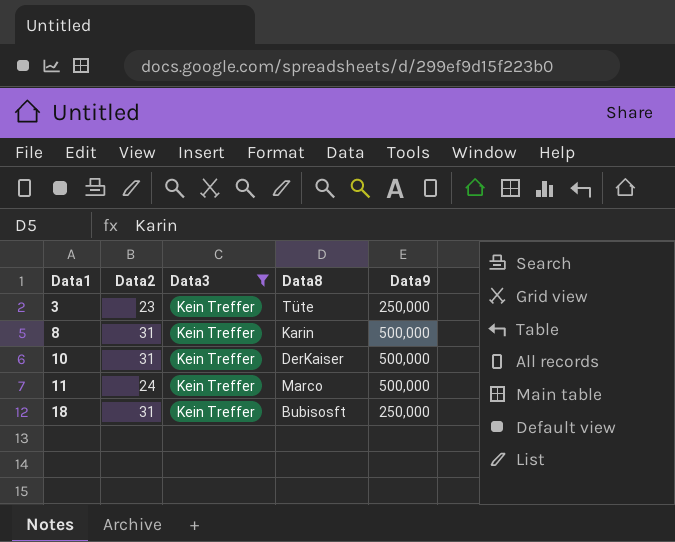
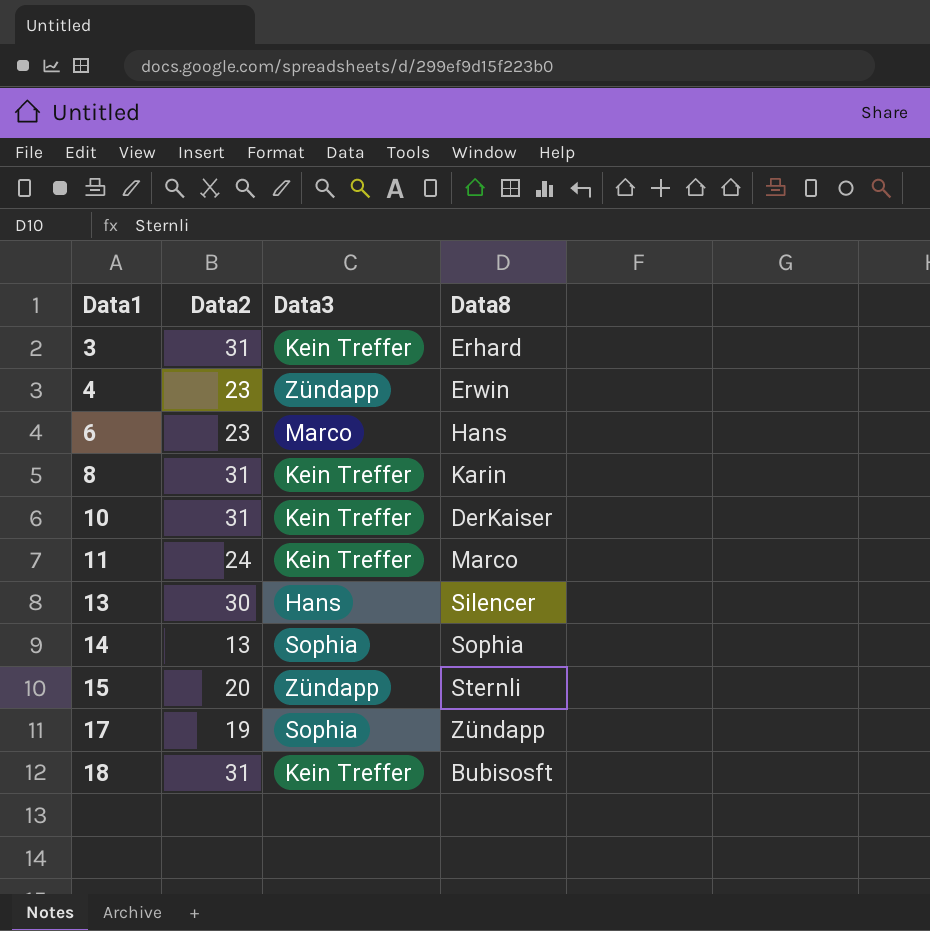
filter: Data3 = Kein Treffer -> none
column Data9 | position: 5 -> none
3 | Data2: 23 -> 31
3 | Data8: Tüte -> Erhard

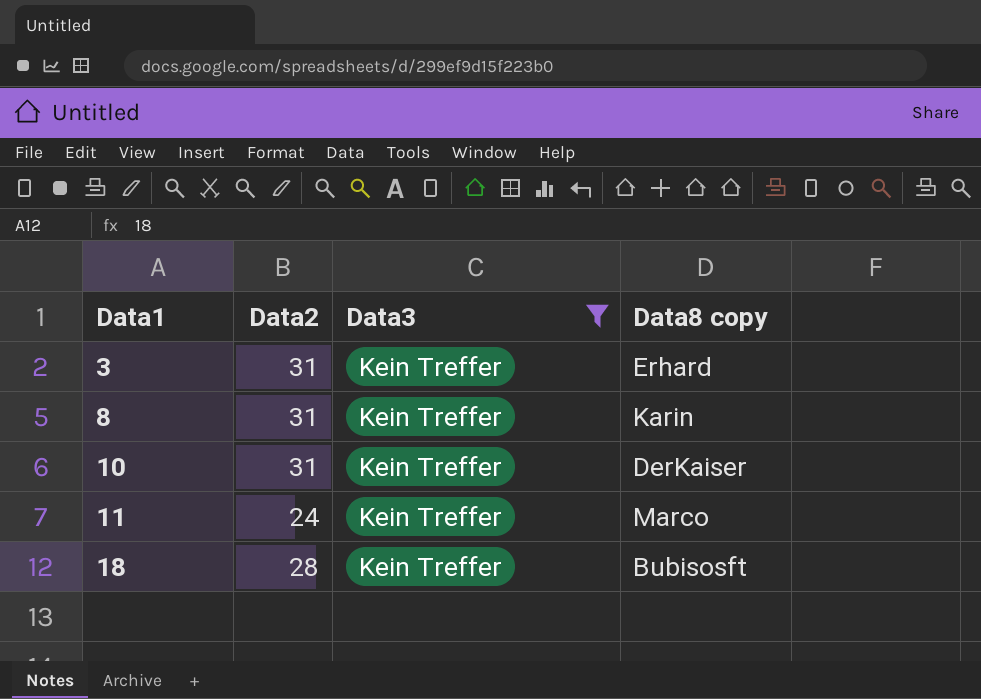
filter: none -> Data3 = Kein Treffer
column name: Data8 -> Data8 copy
18 | Data2: 31 -> 28

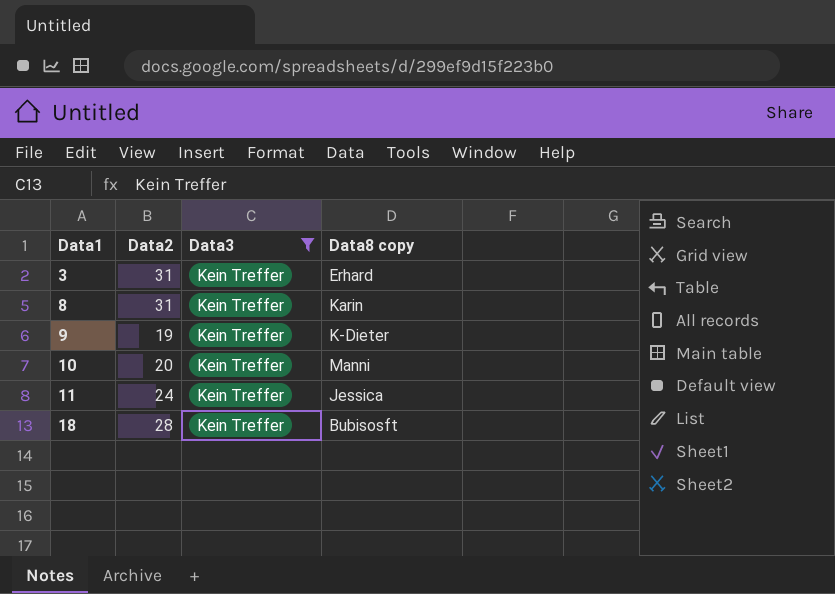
row 9: none -> 19 | Kein Treffer | K-Dieter
10 | Data2: 31 -> 20
10 | Data8 copy: DerKaiser -> Manni
11 | Data8 copy: Marco -> Jessica

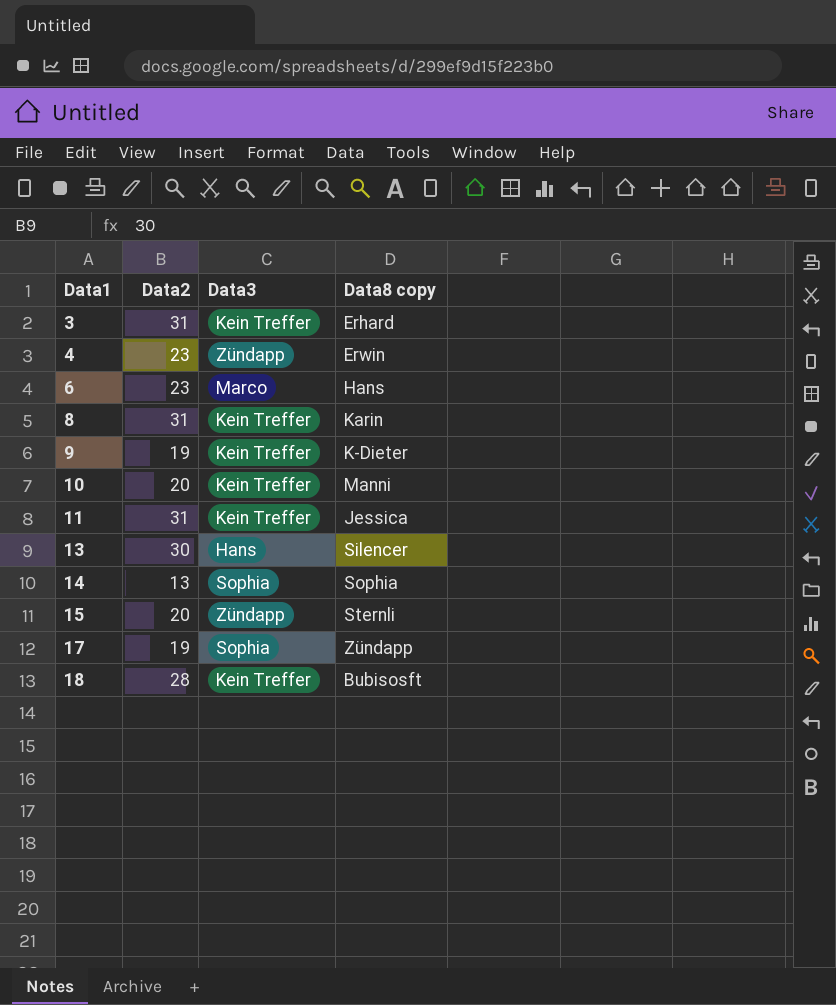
filter: Data3 = Kein Treffer -> none
11 | Data2: 24 -> 31

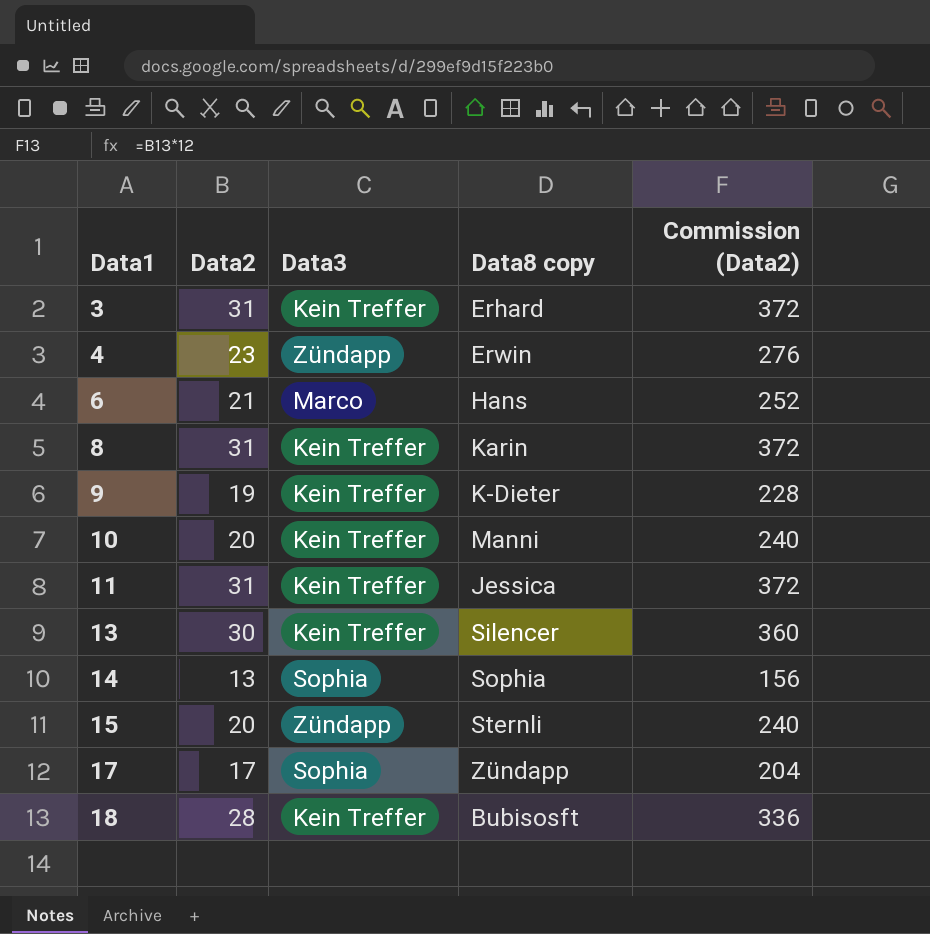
column Commission (Data2) | formula: none -> [Data2] * 12
6 | Data2: 23 -> 21
13 | Data3: Hans -> Kein Treffer
17 | Data2: 19 -> 17

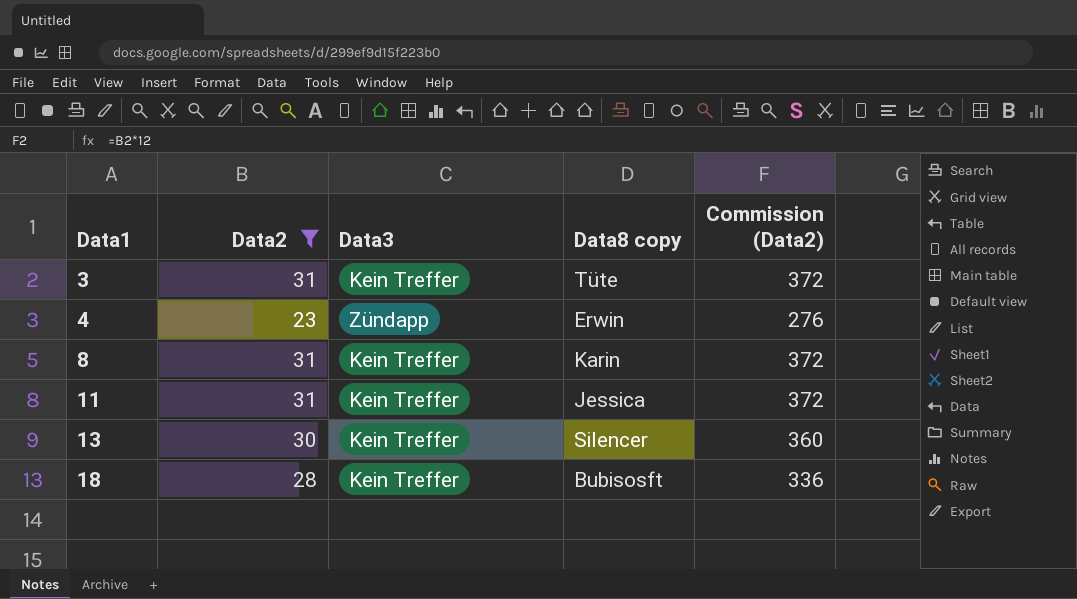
filter: none -> Data2 >= 23
3 | Data8 copy: Erhard -> Tüte

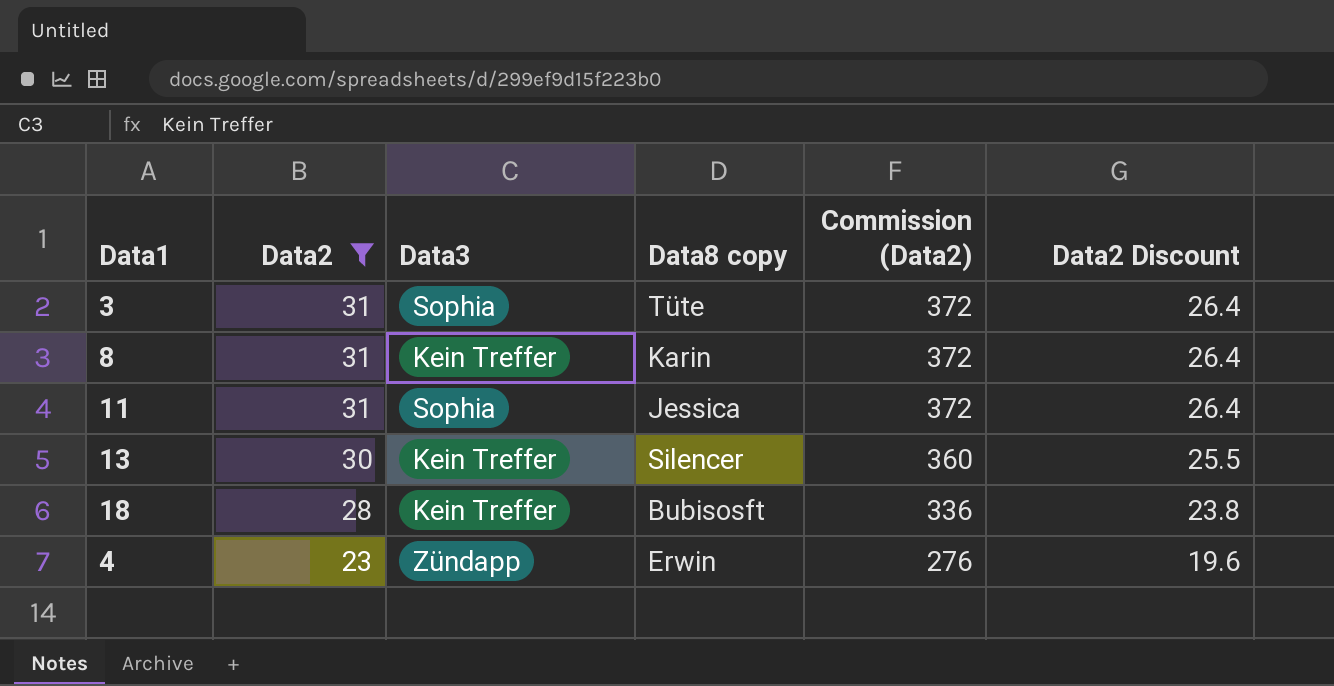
row order: Data1 ascending -> Data2 descending
column Data2 Discount | formula: none -> [Data2] * 0.85
3 | Data3: Kein Treffer -> Sophia
11 | Data3: Kein Treffer -> Sophia

